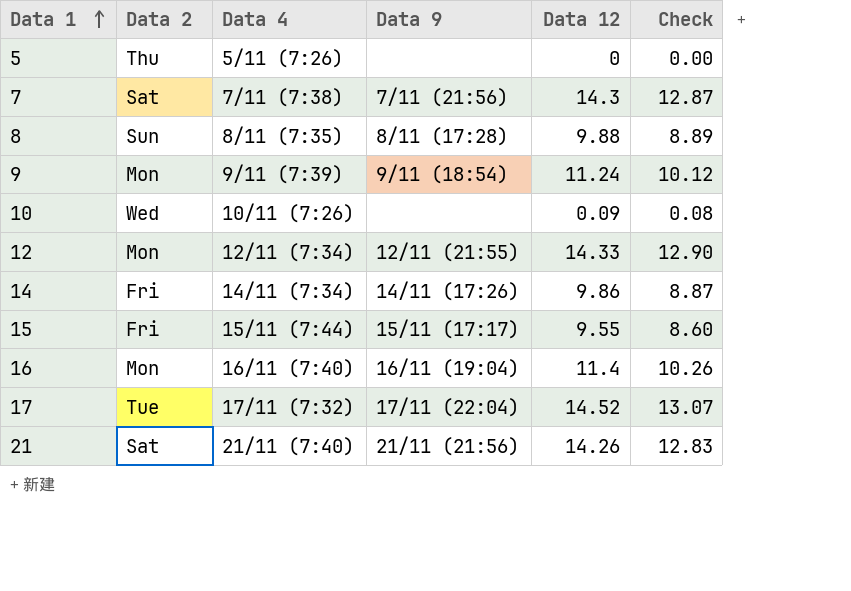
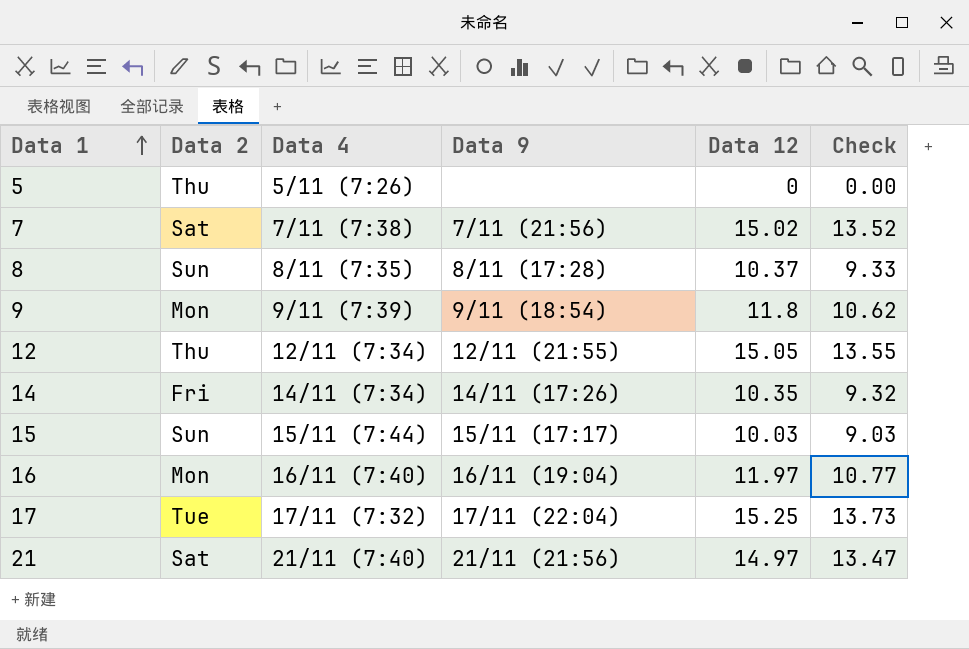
row 10: Wed | 10/11 (7:26) | none | 0.09 | 0.08 -> none
7 | Data 12: 14.3 -> 15.02
7 | Check: 12.87 -> 13.52
8 | Data 12: 9.88 -> 10.37
8 | Check: 8.89 -> 9.33
9 | Data 12: 11.24 -> 11.8
9 | Check: 10.12 -> 10.62
12 | Data 2: Mon -> Thu
12 | Data 12: 14.33 -> 15.05
12 | Check: 12.90 -> 13.55
14 | Data 12: 9.86 -> 10.35
14 | Check: 8.87 -> 9.32
15 | Data 2: Fri -> Sun
15 | Data 12: 9.55 -> 10.03
15 | Check: 8.60 -> 9.03
16 | Data 12: 11.4 -> 11.97
16 | Check: 10.26 -> 10.77
17 | Data 12: 14.52 -> 15.25
17 | Check: 13.07 -> 13.73
21 | Data 12: 14.26 -> 14.97
21 | Check: 12.83 -> 13.47

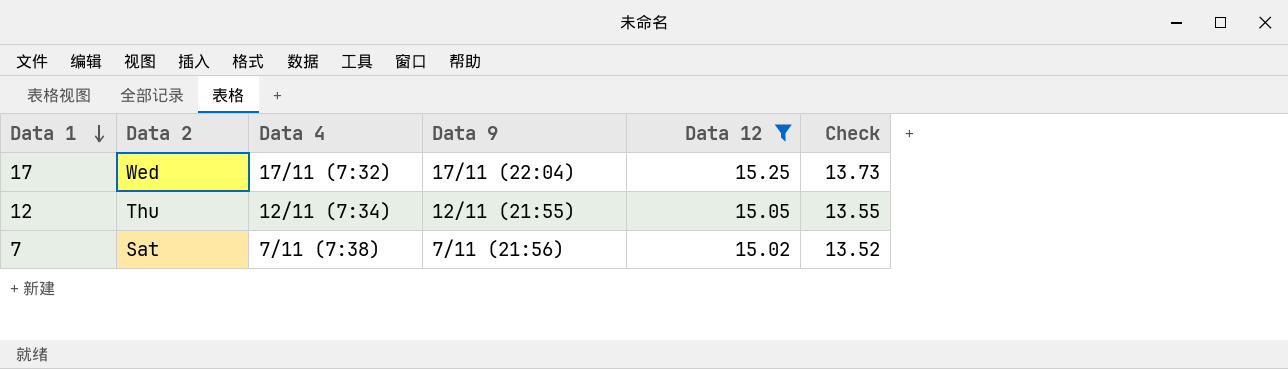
filter: none -> Data 12 >= 15.02
row order: Data 1 ascending -> Data 1 descending
17 | Data 2: Tue -> Wed

